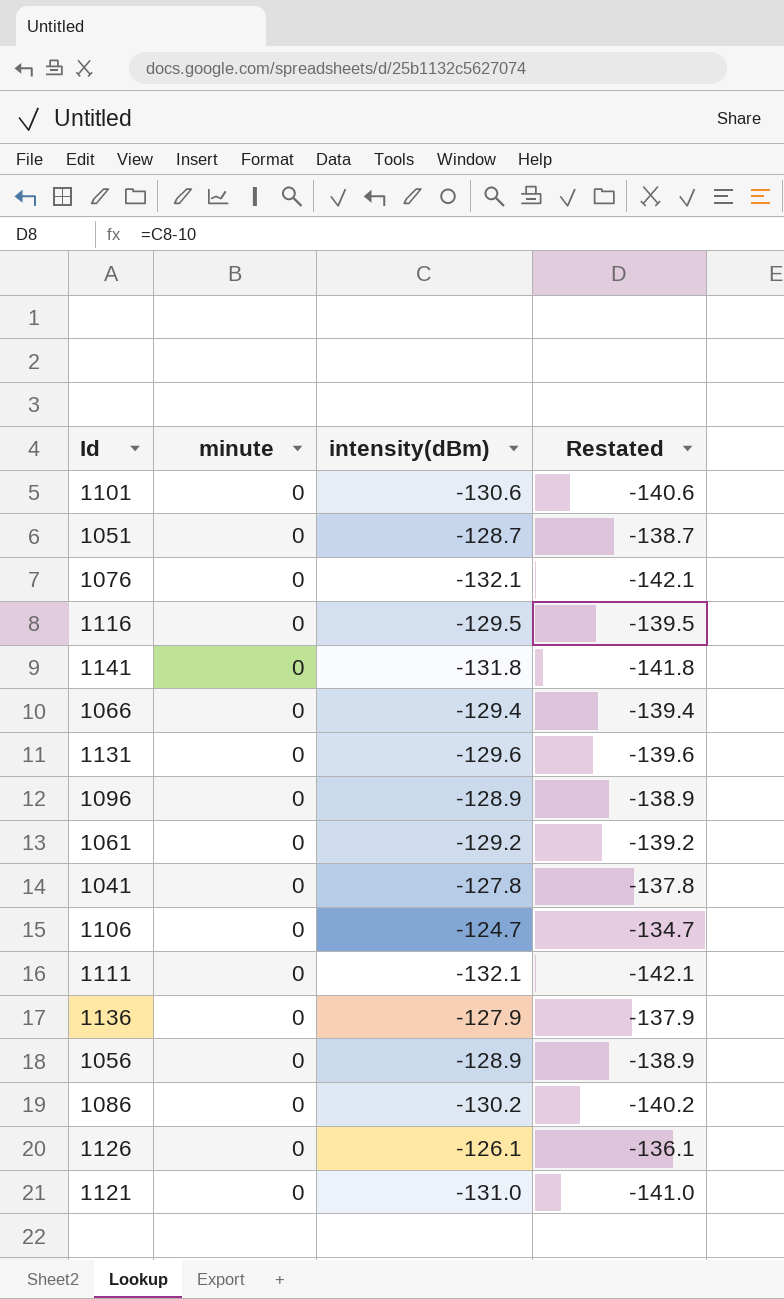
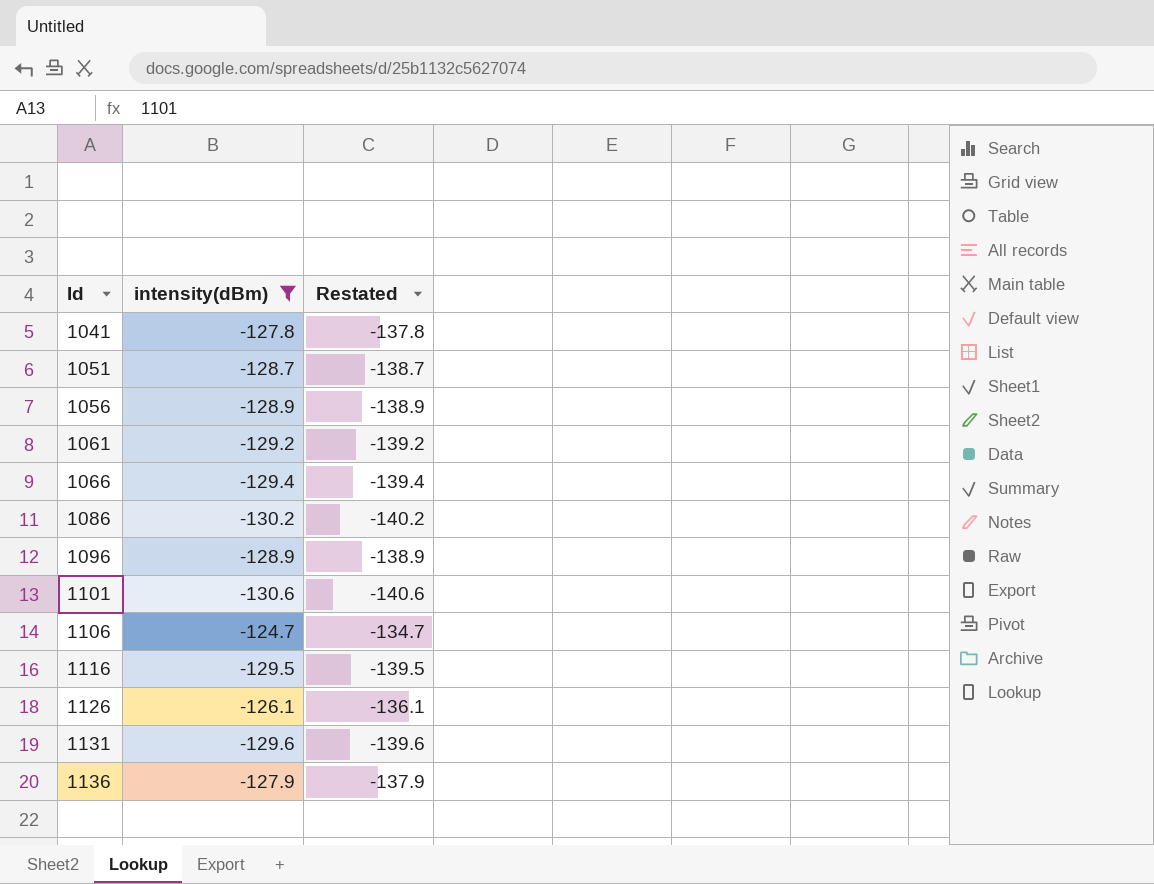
filter: none -> intensity(dBm) >= -130.6
row order: none -> Id ascending
column minute | position: 2 -> none

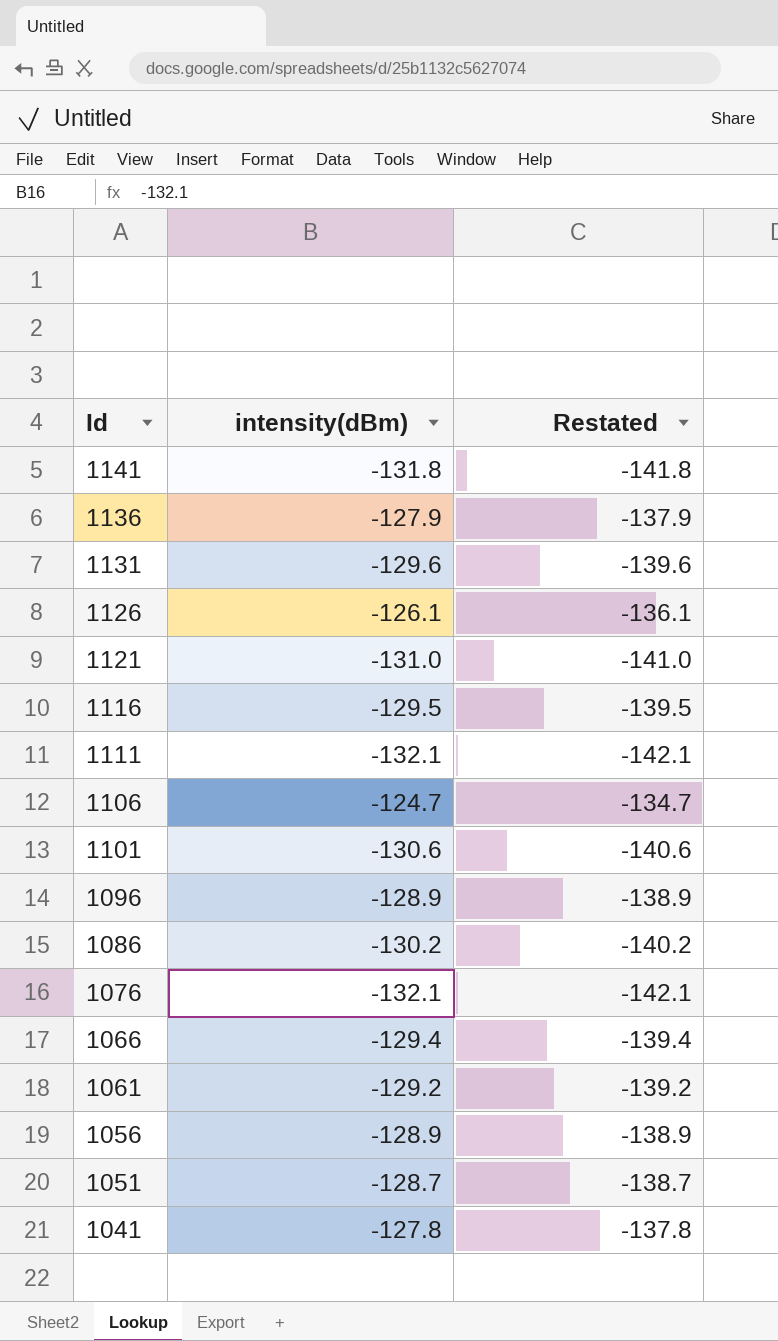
filter: intensity(dBm) >= -130.6 -> none
row order: Id ascending -> Id descending

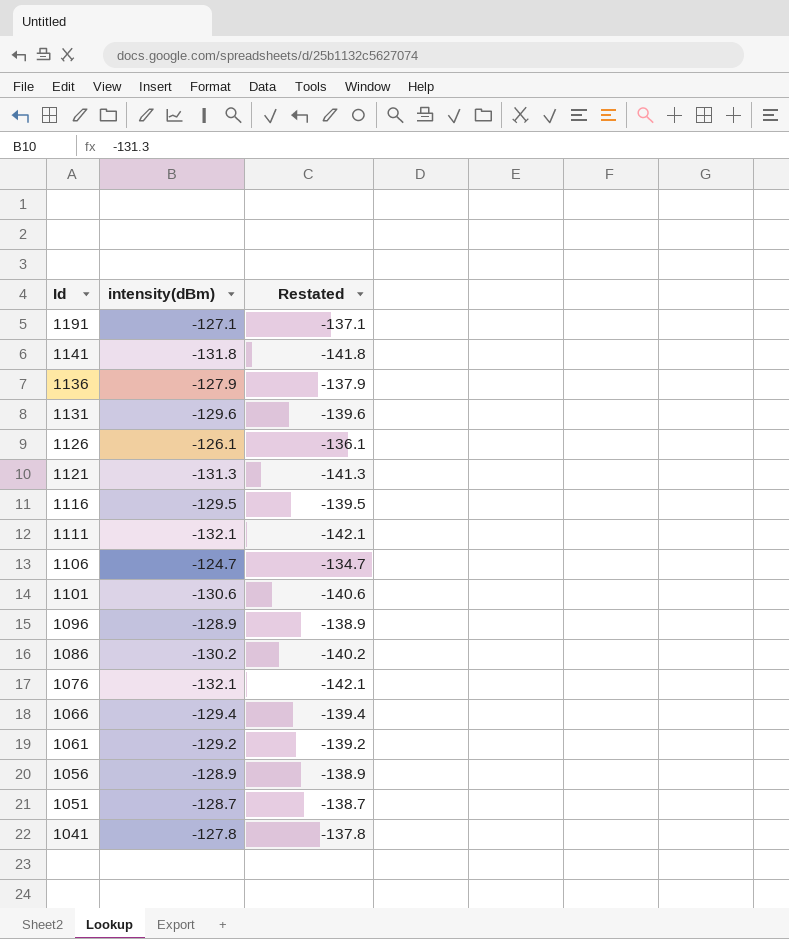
row 1191: none -> -127.1 | -137.1
1121 | intensity(dBm): -131.0 -> -131.3
1121 | Restated: -141.0 -> -141.3

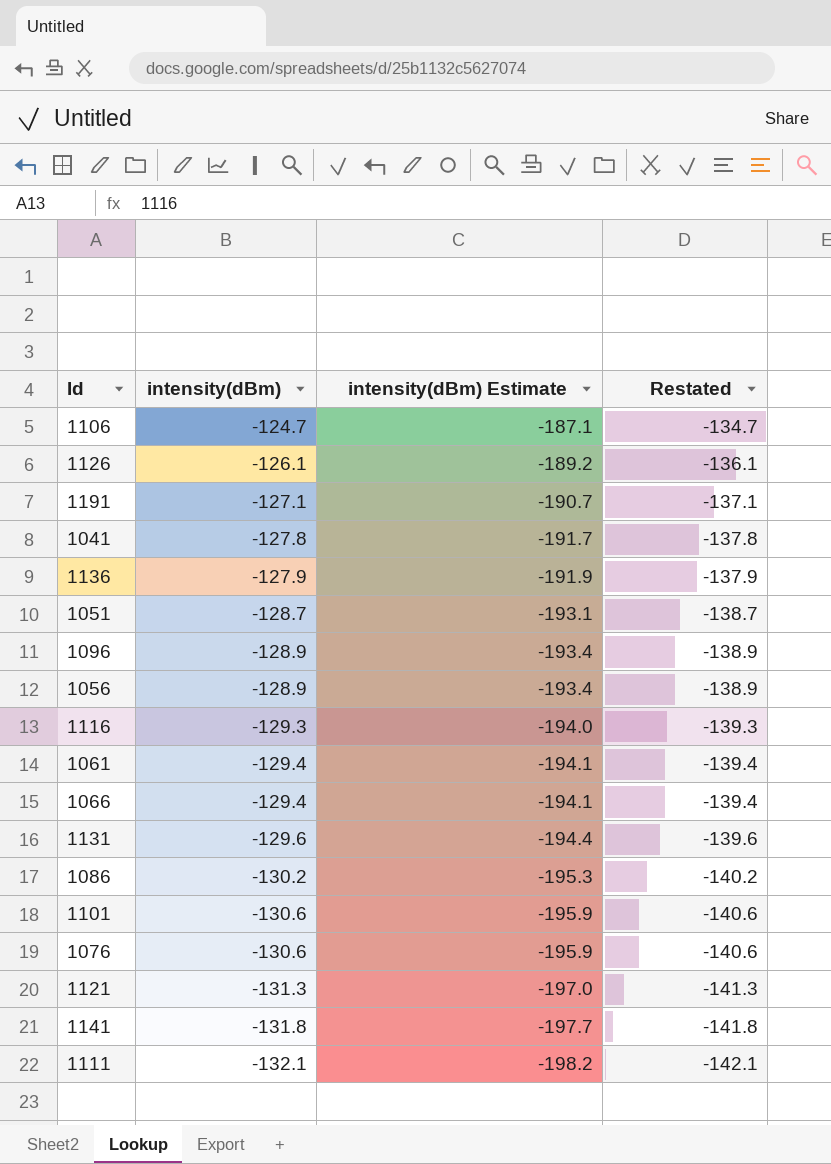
row order: Id descending -> intensity(dBm) descending
column intensity(dBm) Estimate | formula: none -> [intensity(dBm)] * 1.5
1116 | intensity(dBm): -129.5 -> -129.3
1116 | Restated: -139.5 -> -139.3
1061 | intensity(dBm): -129.2 -> -129.4
1061 | Restated: -139.2 -> -139.4
1076 | intensity(dBm): -132.1 -> -130.6
1076 | Restated: -142.1 -> -140.6

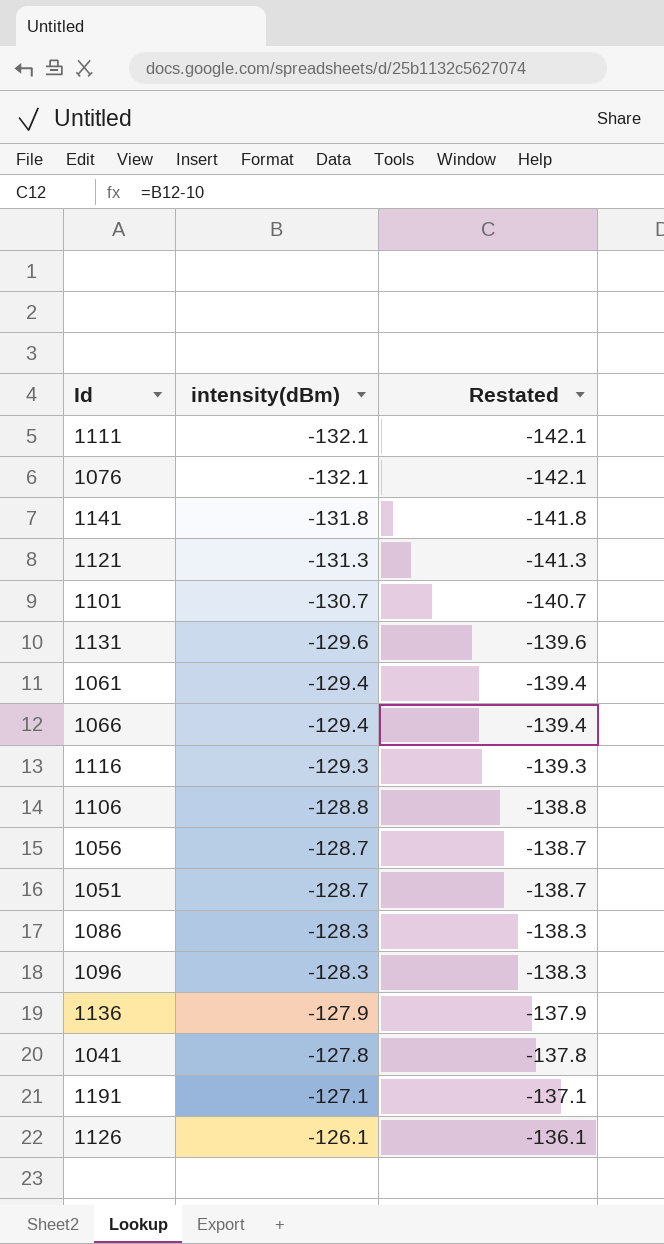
row order: intensity(dBm) descending -> intensity(dBm) ascending
column intensity(dBm) Estimate | formula: [intensity(dBm)] * 1.5 -> none
1076 | intensity(dBm): -130.6 -> -132.1
1076 | Restated: -140.6 -> -142.1
1101 | intensity(dBm): -130.6 -> -130.7
1101 | Restated: -140.6 -> -140.7
1106 | intensity(dBm): -124.7 -> -128.8
1106 | Restated: -134.7 -> -138.8
1056 | intensity(dBm): -128.9 -> -128.7
1056 | Restated: -138.9 -> -138.7
1086 | intensity(dBm): -130.2 -> -128.3
1086 | Restated: -140.2 -> -138.3
1096 | intensity(dBm): -128.9 -> -128.3
1096 | Restated: -138.9 -> -138.3

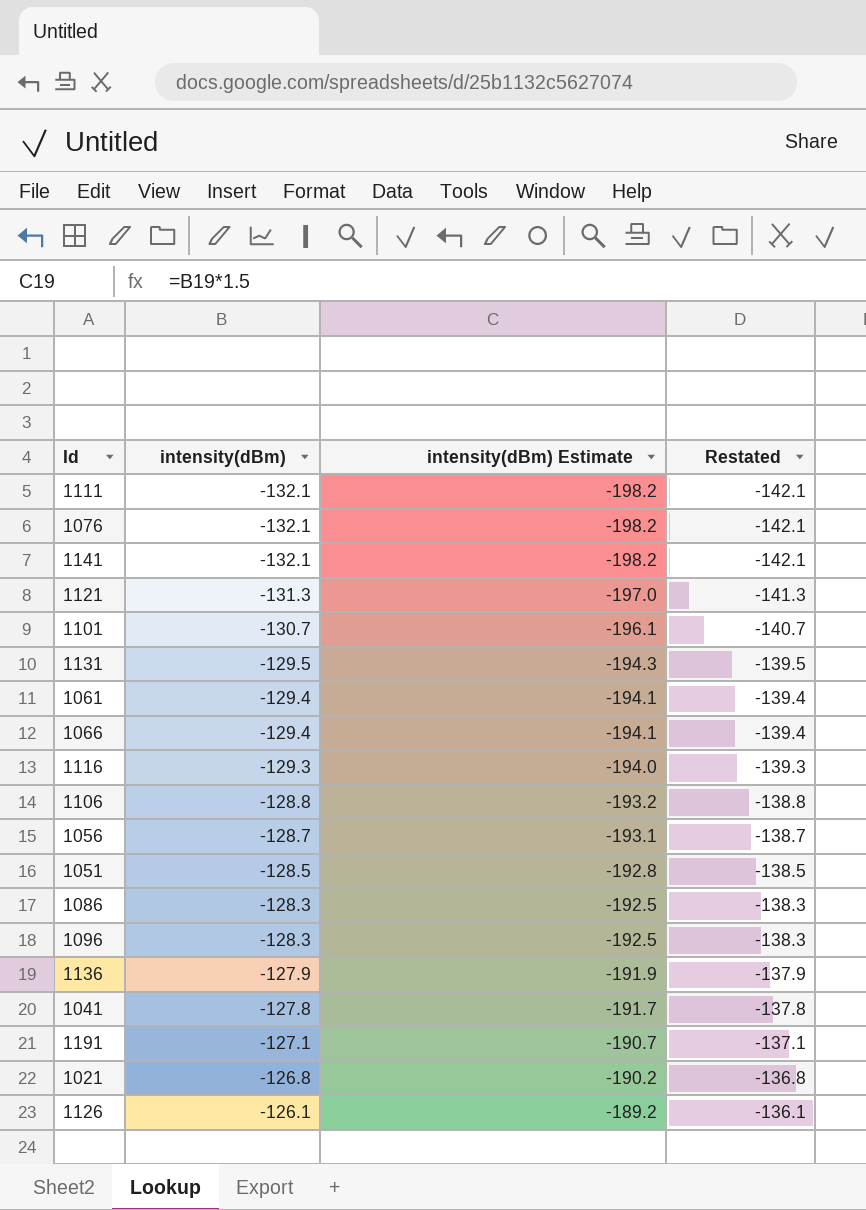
column intensity(dBm) Estimate | formula: none -> [intensity(dBm)] * 1.5
1141 | intensity(dBm): -131.8 -> -132.1
1141 | Restated: -141.8 -> -142.1
1131 | intensity(dBm): -129.6 -> -129.5
1131 | Restated: -139.6 -> -139.5
1051 | intensity(dBm): -128.7 -> -128.5
1051 | Restated: -138.7 -> -138.5
row 1021: none -> -126.8 | -190.2 | -136.8

